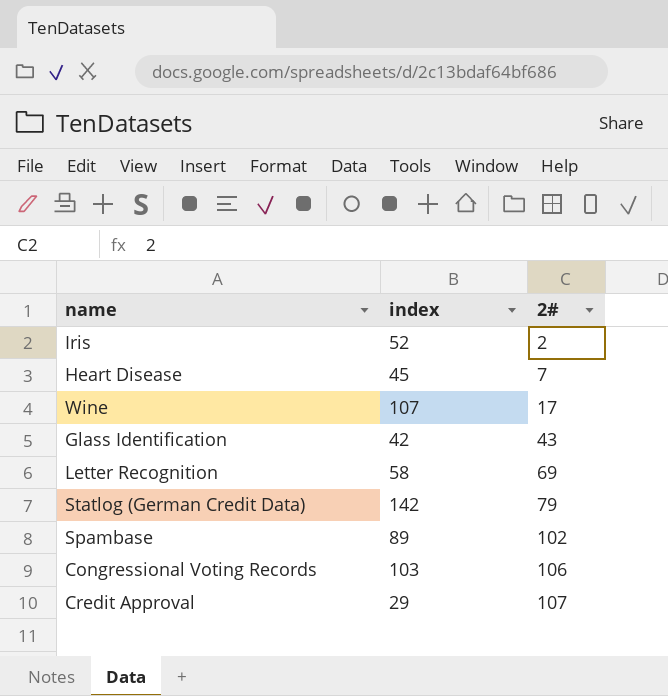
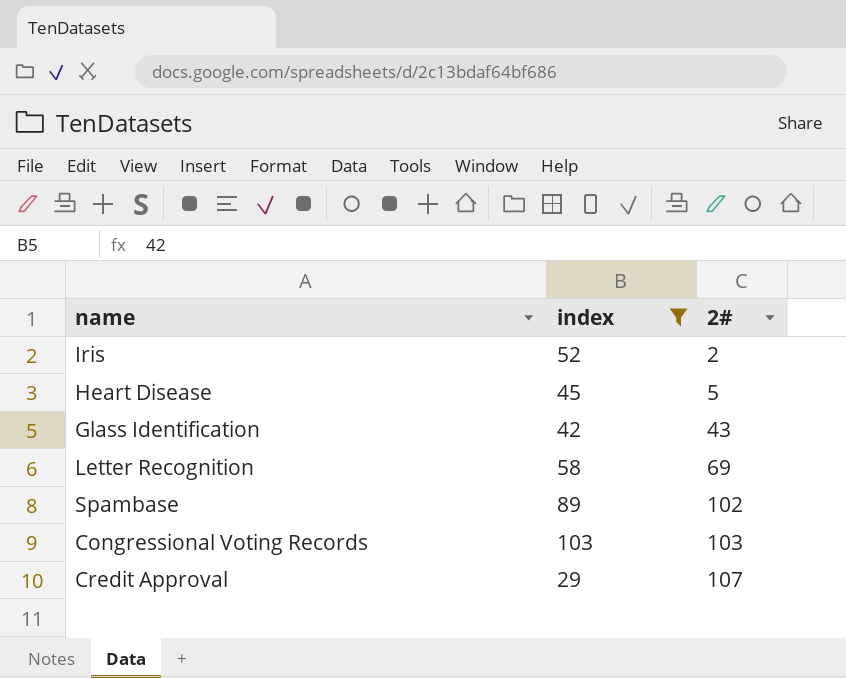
filter: none -> index <= 103
Heart Disease | 2#: 7 -> 5
Congressional Voting Records | 2#: 106 -> 103

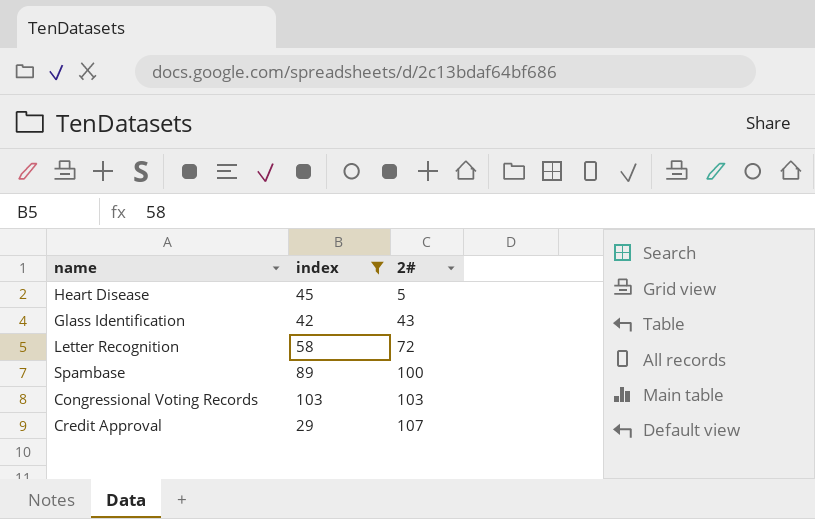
row Iris: 52 | 2 -> none
Letter Recognition | 2#: 69 -> 72
Spambase | 2#: 102 -> 100

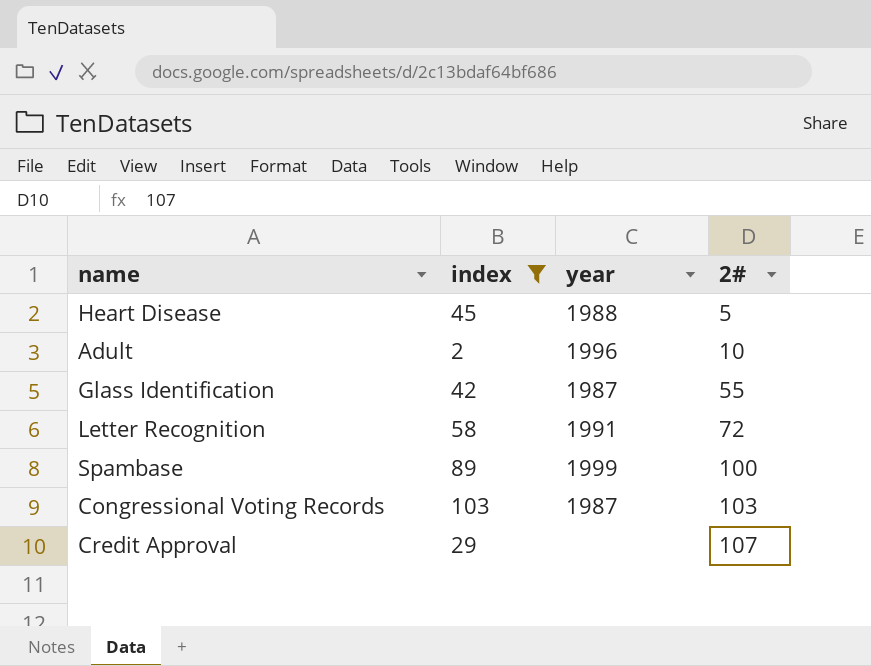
column year | position: none -> 3
row Adult: none -> 2 | 1996 | 10
Glass Identification | 2#: 43 -> 55

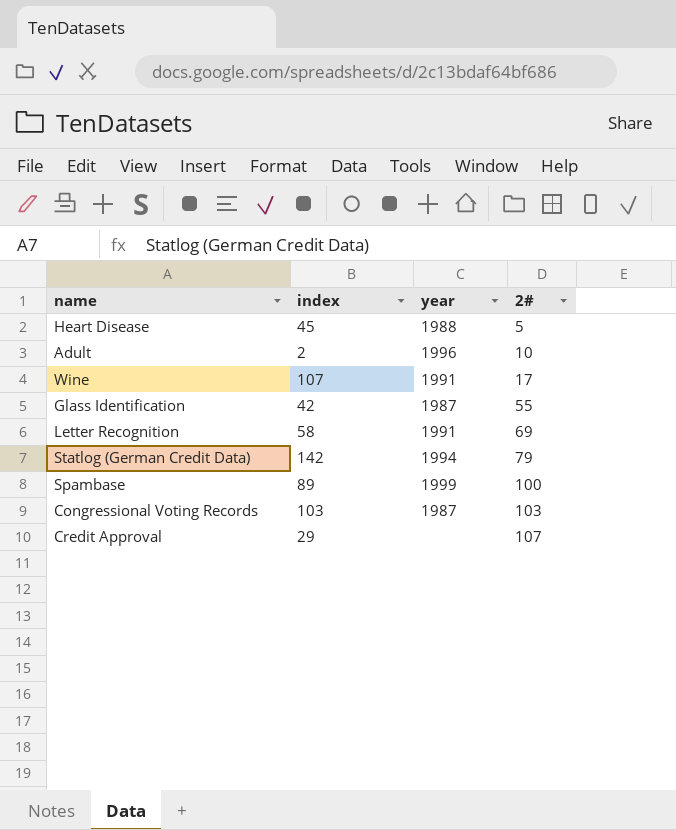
filter: index <= 103 -> none
Letter Recognition | 2#: 72 -> 69

